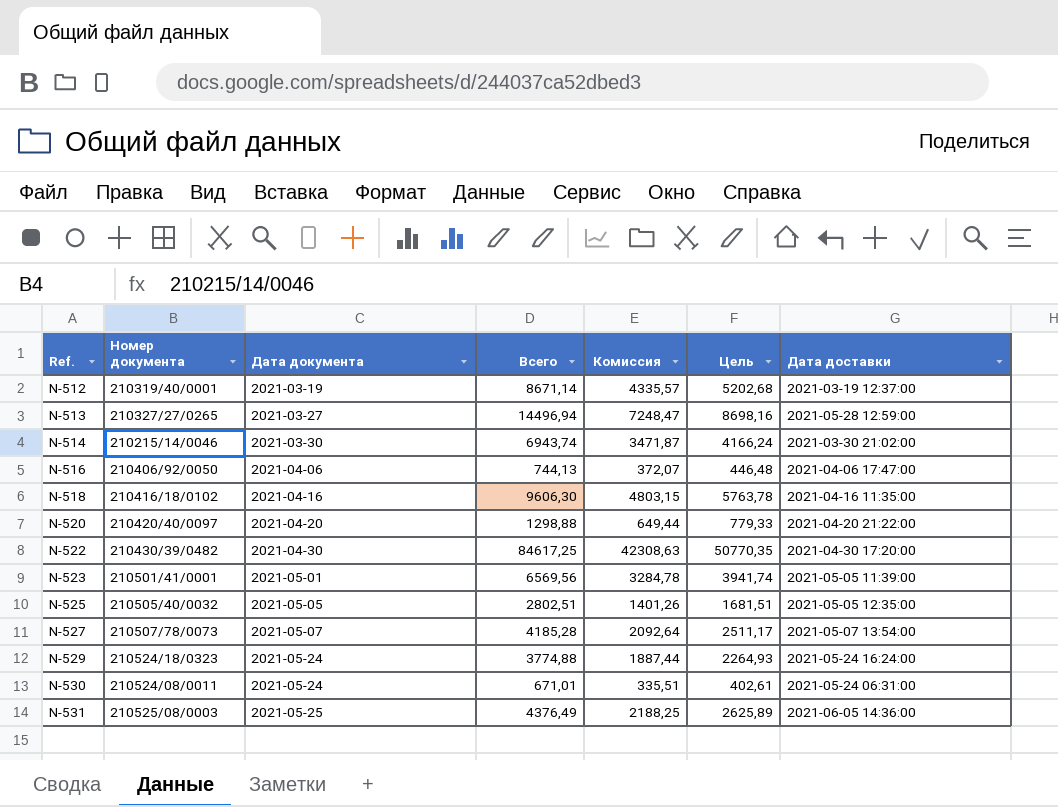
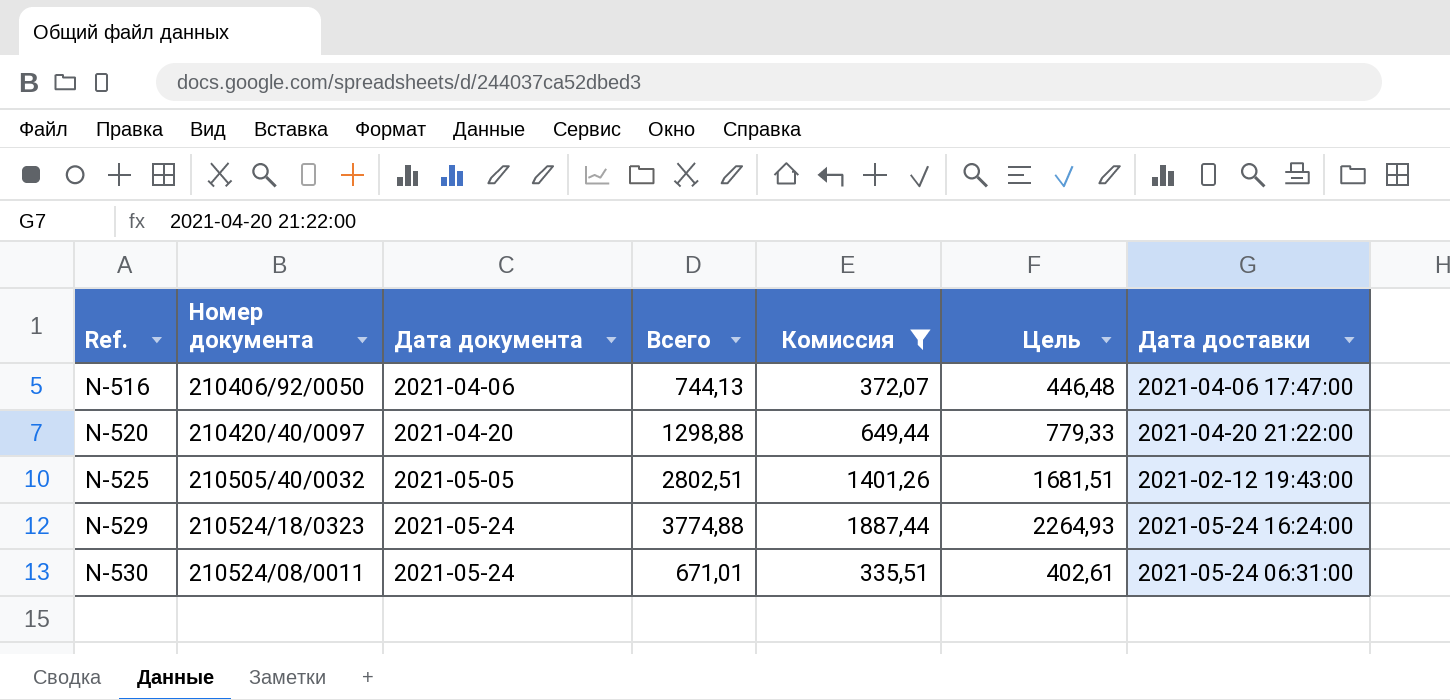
filter: none -> Комиссия <= 1887,44
N-525 | Дата доставки: 2021-05-05 12:35:00 -> 2021-02-12 19:43:00

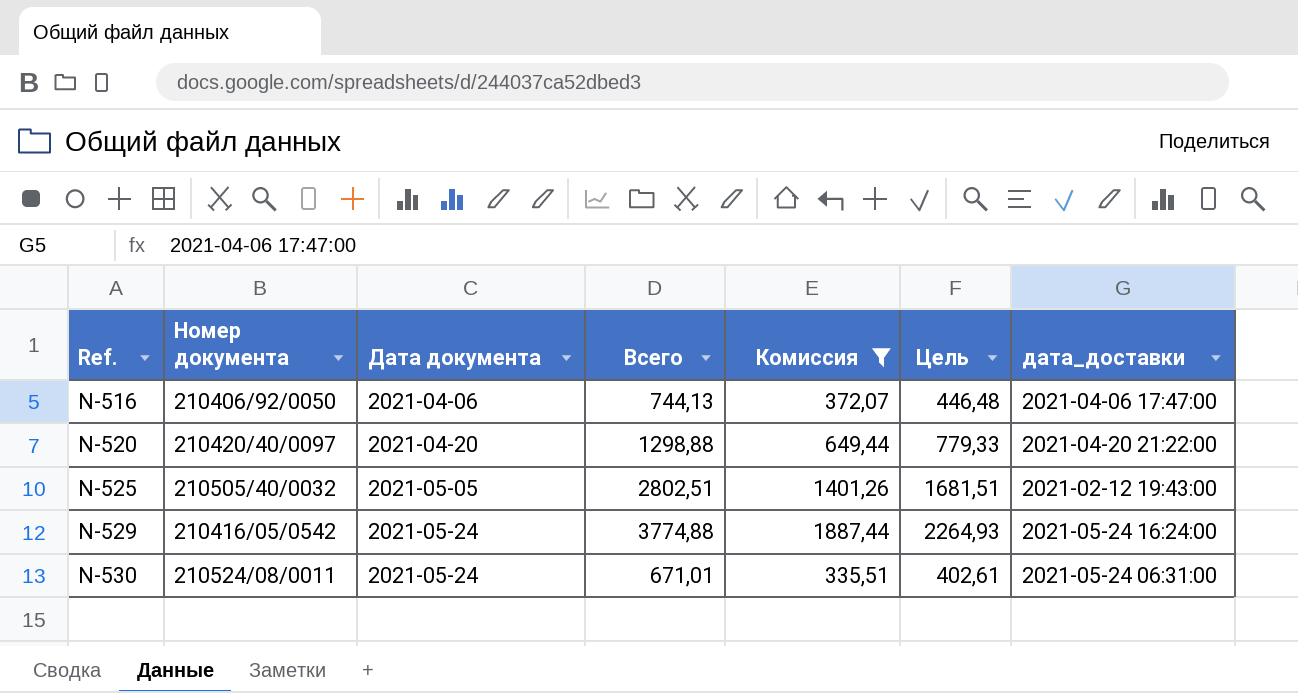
column name: Дата доставки -> дата_доставки
N-529 | Номер документа: 210524/18/0323 -> 210416/05/0542

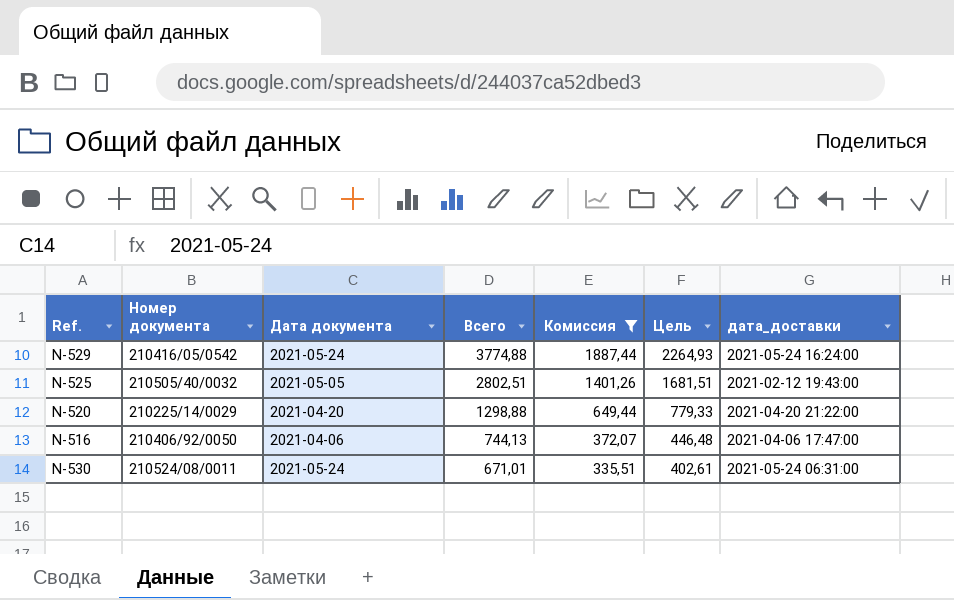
row order: Ref. ascending -> Всего descending
N-520 | Номер документа: 210420/40/0097 -> 210225/14/0029

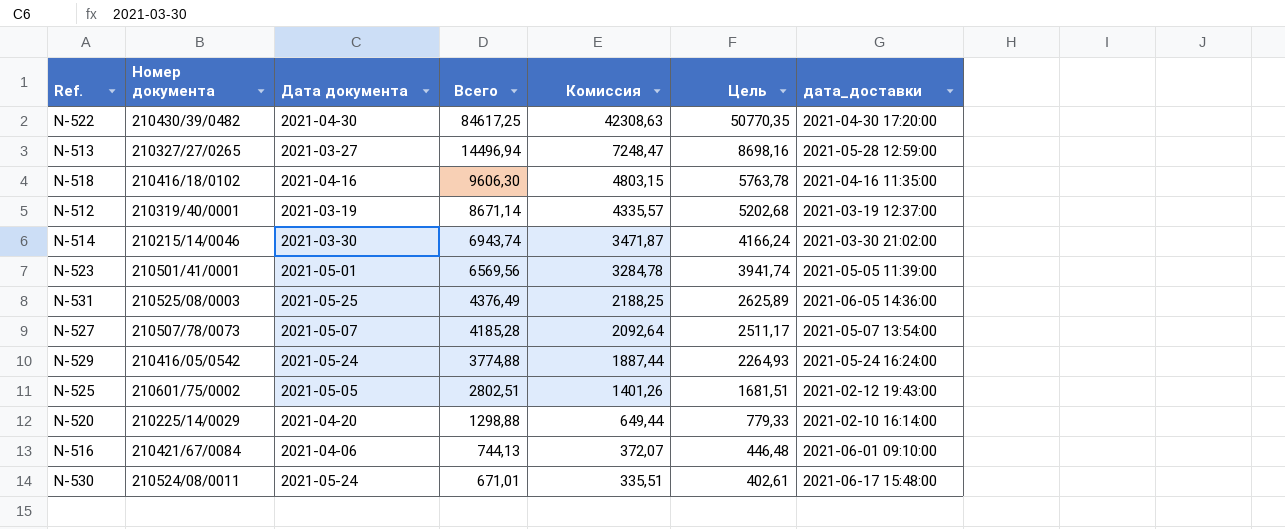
filter: Комиссия <= 1887,44 -> none
N-525 | Номер документа: 210505/40/0032 -> 210601/75/0002
N-520 | дата_доставки: 2021-04-20 21:22:00 -> 2021-02-10 16:14:00
N-516 | Номер документа: 210406/92/0050 -> 210421/67/0084
N-516 | дата_доставки: 2021-04-06 17:47:00 -> 2021-06-01 09:10:00
N-530 | дата_доставки: 2021-05-24 06:31:00 -> 2021-06-17 15:48:00

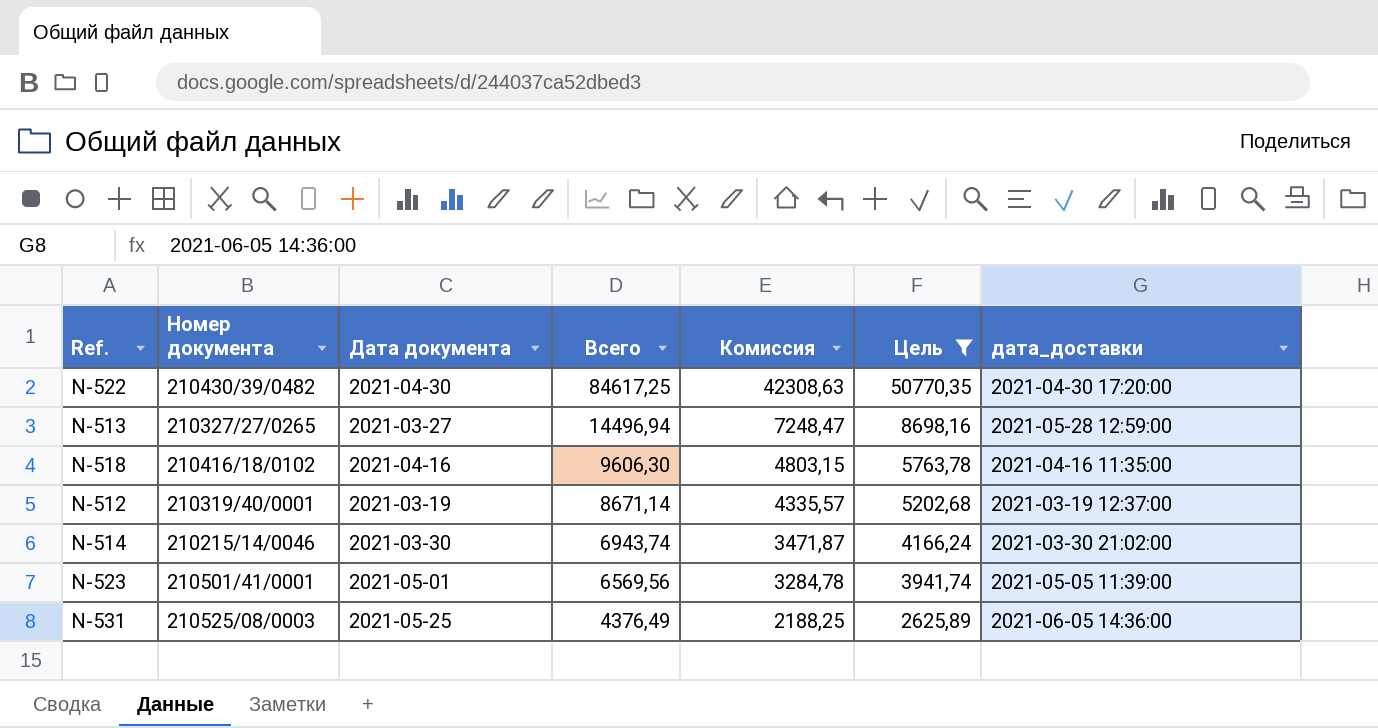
filter: none -> Цель >= 2625,89

